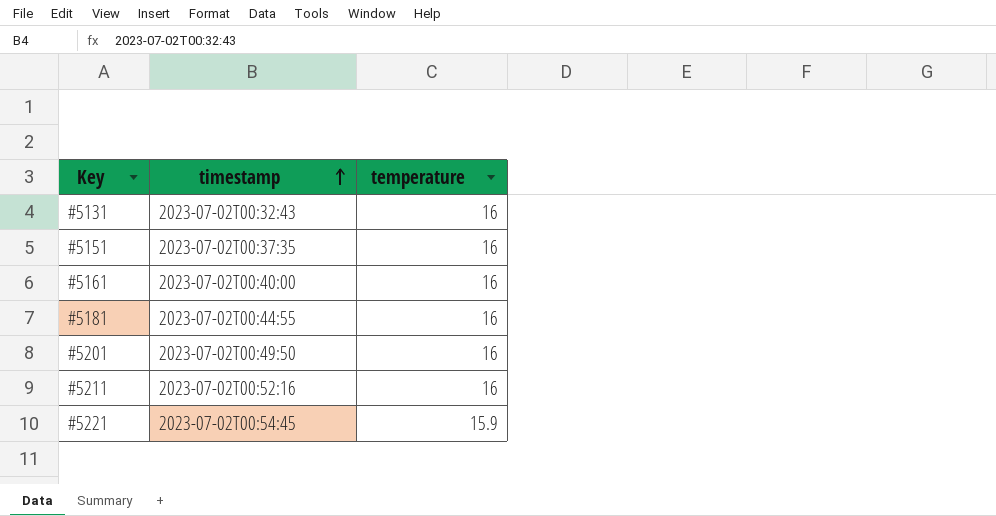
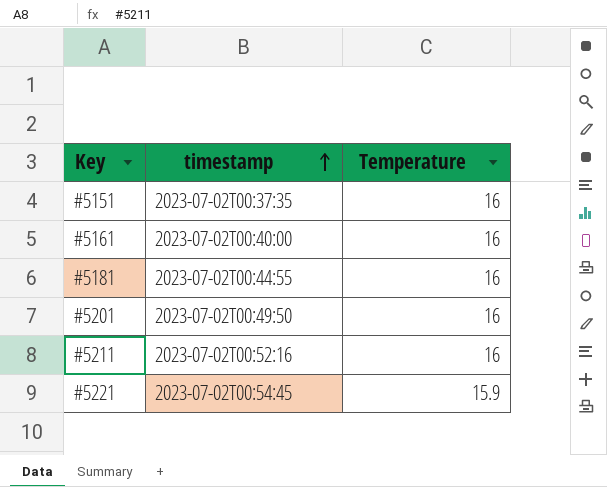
column name: temperature -> Temperature
row #5131: 2023-07-02T00:32:43 | 16 -> none

